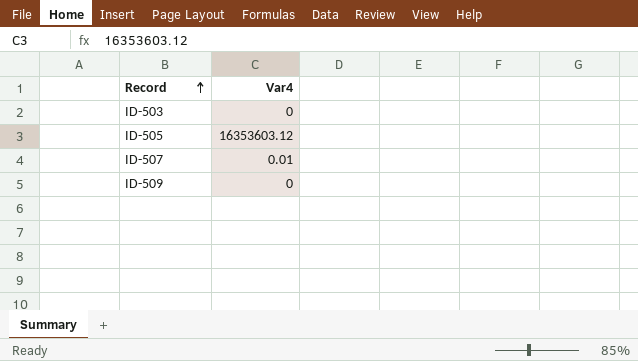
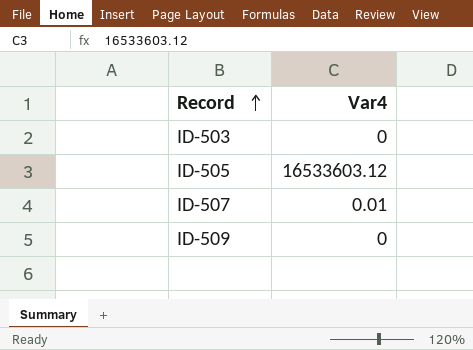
ID-505 | Var4: 16353603.12 -> 16533603.12

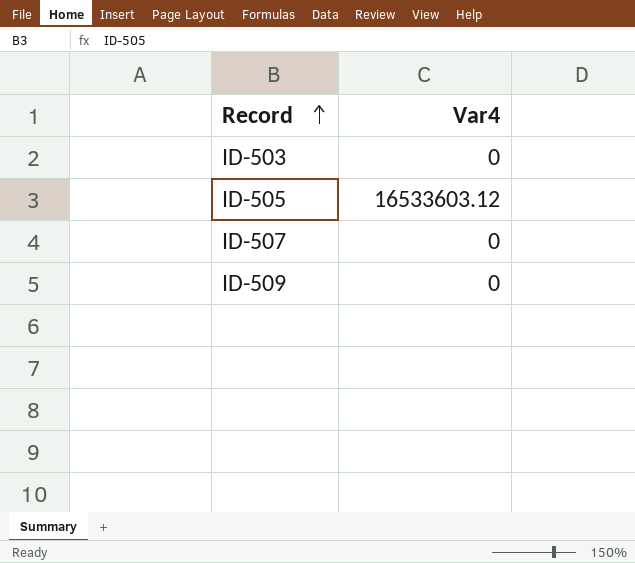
ID-507 | Var4: 0.01 -> 0

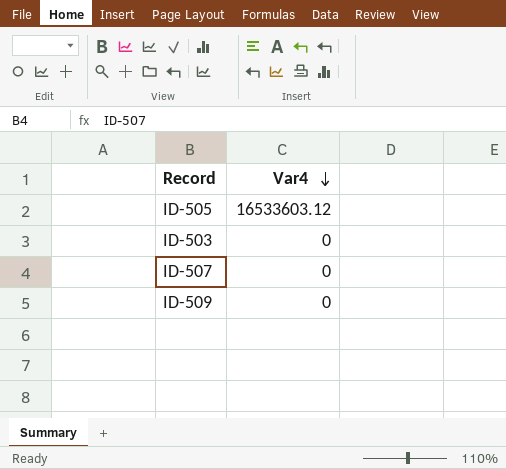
row order: Record ascending -> Var4 descending

